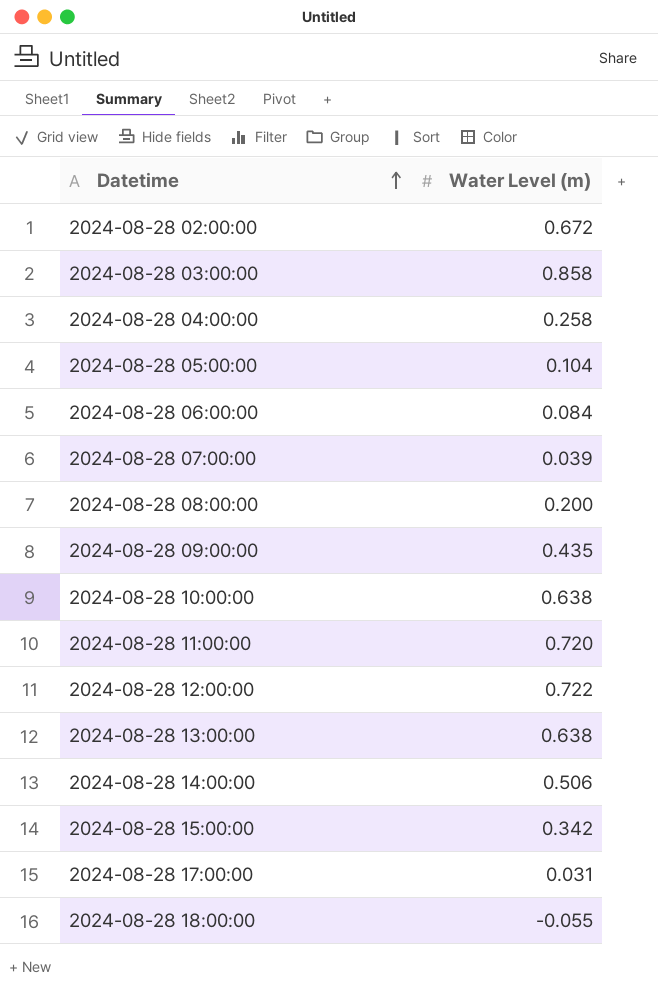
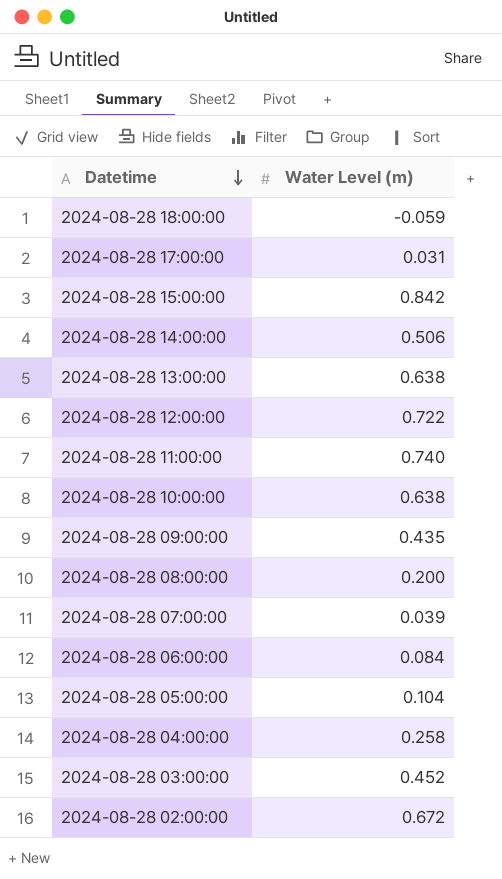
row order: Datetime ascending -> Datetime descending
2024-08-28 18:00:00 | Water Level (m): -0.055 -> -0.059
2024-08-28 15:00:00 | Water Level (m): 0.342 -> 0.842
2024-08-28 11:00:00 | Water Level (m): 0.720 -> 0.740
2024-08-28 03:00:00 | Water Level (m): 0.858 -> 0.452

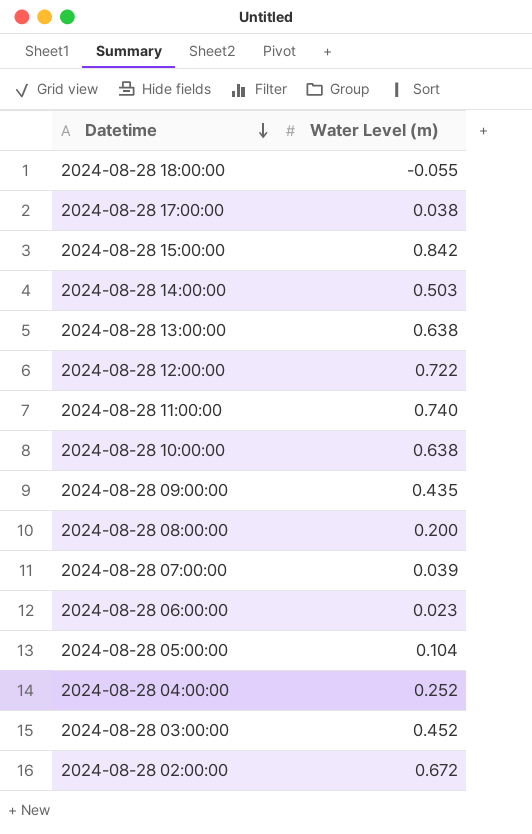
2024-08-28 18:00:00 | Water Level (m): -0.059 -> -0.055
2024-08-28 17:00:00 | Water Level (m): 0.031 -> 0.038
2024-08-28 14:00:00 | Water Level (m): 0.506 -> 0.503
2024-08-28 06:00:00 | Water Level (m): 0.084 -> 0.023
2024-08-28 04:00:00 | Water Level (m): 0.258 -> 0.252

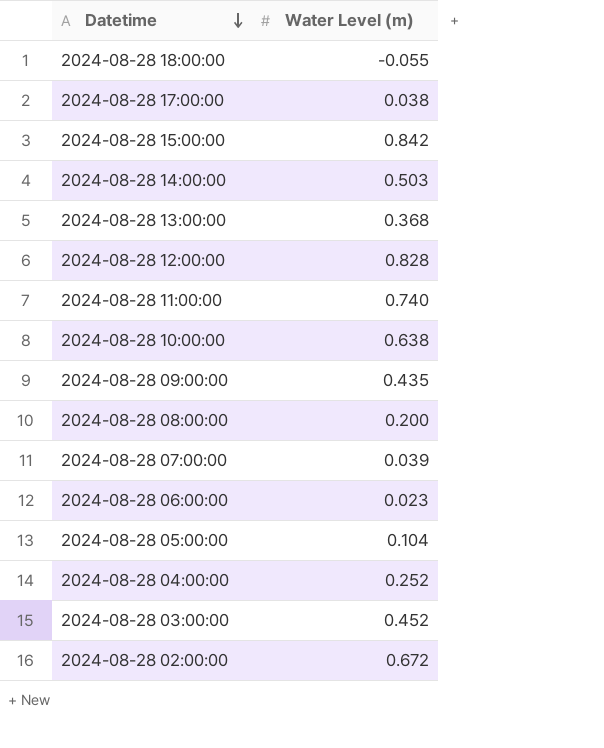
2024-08-28 13:00:00 | Water Level (m): 0.638 -> 0.368
2024-08-28 12:00:00 | Water Level (m): 0.722 -> 0.828

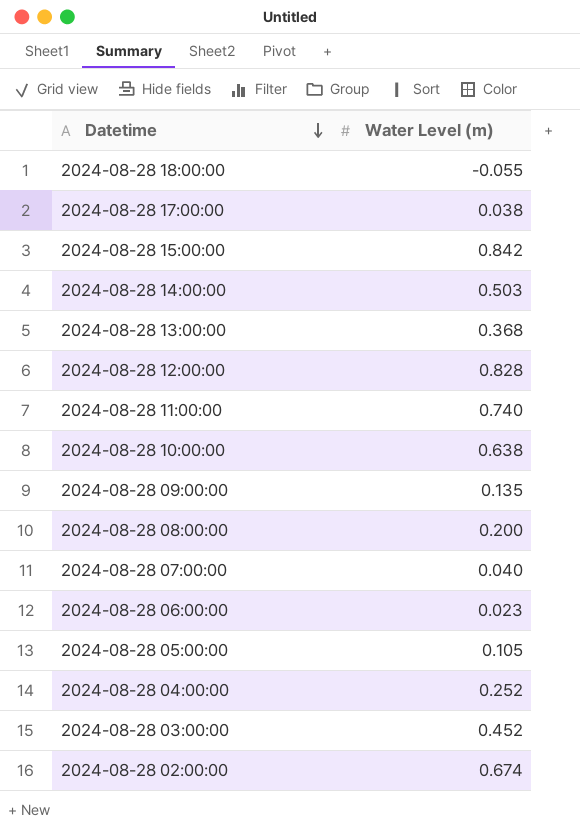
2024-08-28 09:00:00 | Water Level (m): 0.435 -> 0.135
2024-08-28 07:00:00 | Water Level (m): 0.039 -> 0.040
2024-08-28 05:00:00 | Water Level (m): 0.104 -> 0.105
2024-08-28 02:00:00 | Water Level (m): 0.672 -> 0.674

